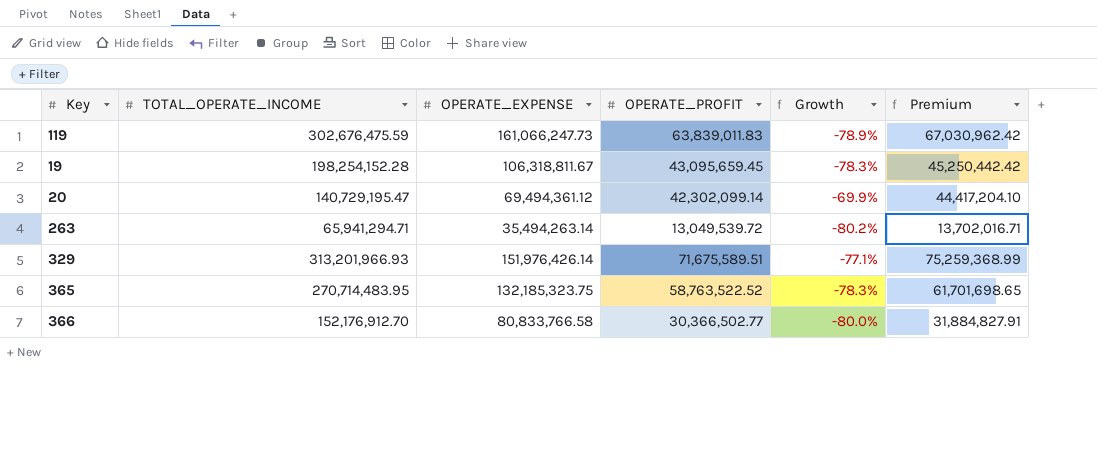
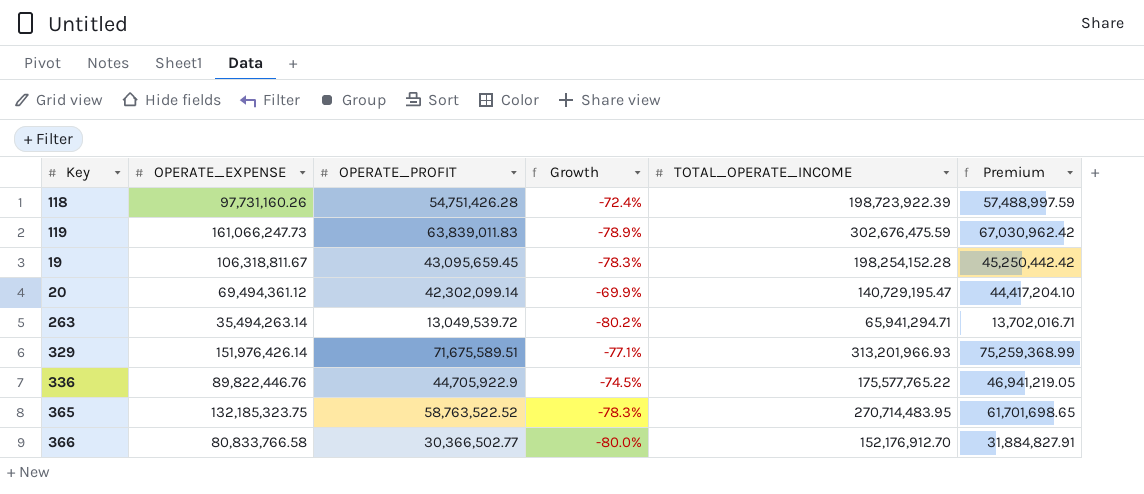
column TOTAL_OPERATE_INCOME | position: 2 -> 5
row 118: none -> 97,731,160.26 | 54,751,426.28 | -72.4% | 198,723,922.39 | 57,488,997.59
row 336: none -> 89,822,446.76 | 44,705,922.9 | -74.5% | 175,577,765.22 | 46,941,219.05

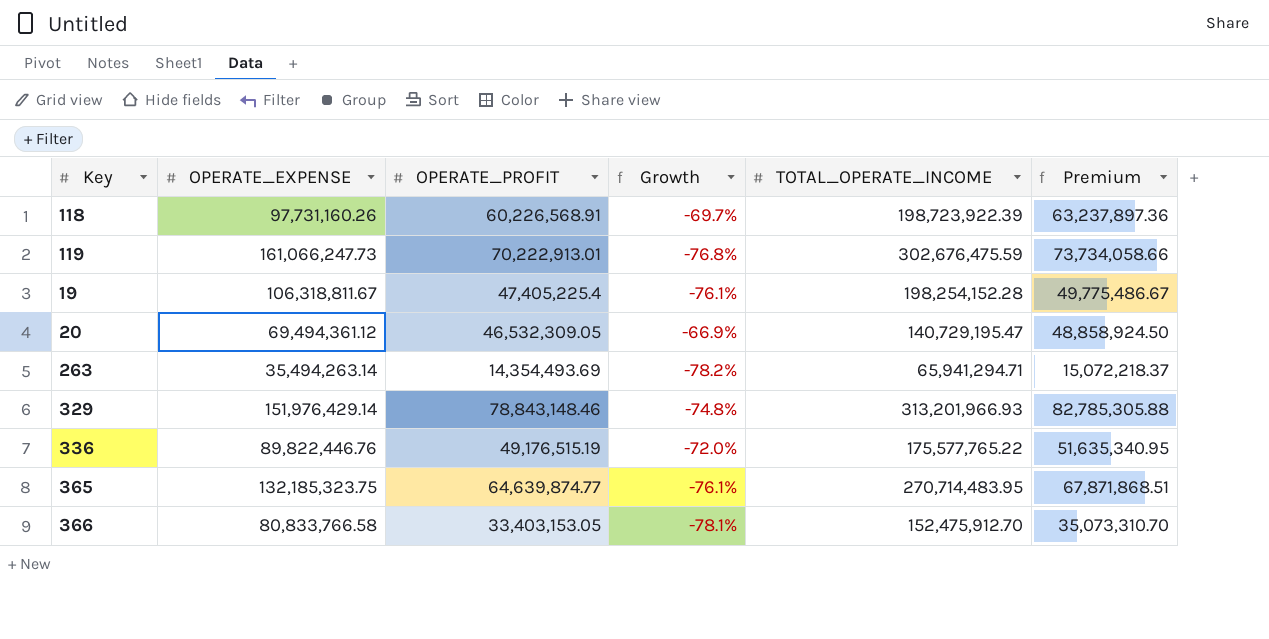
118 | OPERATE_PROFIT: 54,751,426.28 -> 60,226,568.91
118 | Growth: -72.4% -> -69.7%
118 | Premium: 57,488,997.59 -> 63,237,897.36
119 | OPERATE_PROFIT: 63,839,011.83 -> 70,222,913.01
119 | Growth: -78.9% -> -76.8%
119 | Premium: 67,030,962.42 -> 73,734,058.66
19 | OPERATE_PROFIT: 43,095,659.45 -> 47,405,225.4
19 | Growth: -78.3% -> -76.1%
19 | Premium: 45,250,442.42 -> 49,775,486.67
20 | OPERATE_PROFIT: 42,302,099.14 -> 46,532,309.05
20 | Growth: -69.9% -> -66.9%
20 | Premium: 44,417,204.10 -> 48,858,924.50
263 | OPERATE_PROFIT: 13,049,539.72 -> 14,354,493.69
263 | Growth: -80.2% -> -78.2%
263 | Premium: 13,702,016.71 -> 15,072,218.37
329 | OPERATE_EXPENSE: 151,976,426.14 -> 151,976,429.14
329 | OPERATE_PROFIT: 71,675,589.51 -> 78,843,148.46
329 | Growth: -77.1% -> -74.8%
329 | Premium: 75,259,368.99 -> 82,785,305.88
336 | OPERATE_PROFIT: 44,705,922.9 -> 49,176,515.19
336 | Growth: -74.5% -> -72.0%
336 | Premium: 46,941,219.05 -> 51,635,340.95
365 | OPERATE_PROFIT: 58,763,522.52 -> 64,639,874.77
365 | Growth: -78.3% -> -76.1%
365 | Premium: 61,701,698.65 -> 67,871,868.51
366 | OPERATE_PROFIT: 30,366,502.77 -> 33,403,153.05
366 | Growth: -80.0% -> -78.1%
366 | TOTAL_OPERATE_INCOME: 152,176,912.70 -> 152,475,912.70
366 | Premium: 31,884,827.91 -> 35,073,310.70

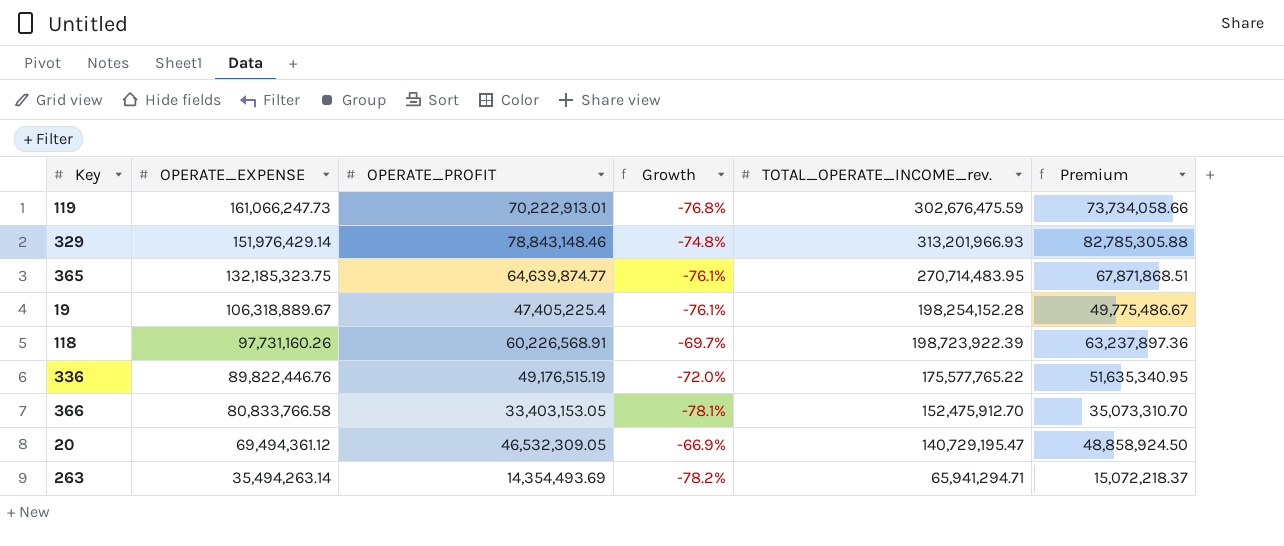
row order: none -> OPERATE_EXPENSE descending
column name: TOTAL_OPERATE_INCOME -> TOTAL_OPERATE_INCOME_rev.
19 | OPERATE_EXPENSE: 106,318,811.67 -> 106,318,889.67

